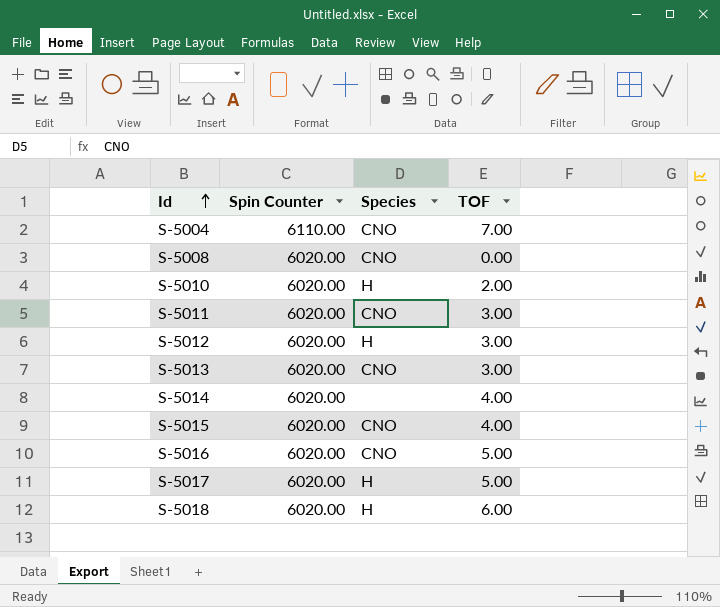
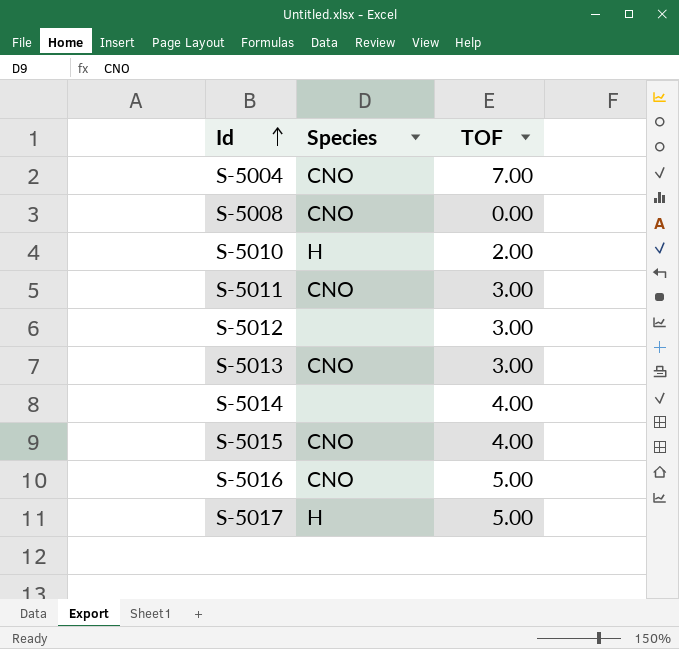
column Spin Counter | position: 2 -> none
row S-5018: 6020.00 | H | 6.00 -> none
S-5012 | Species: H -> none

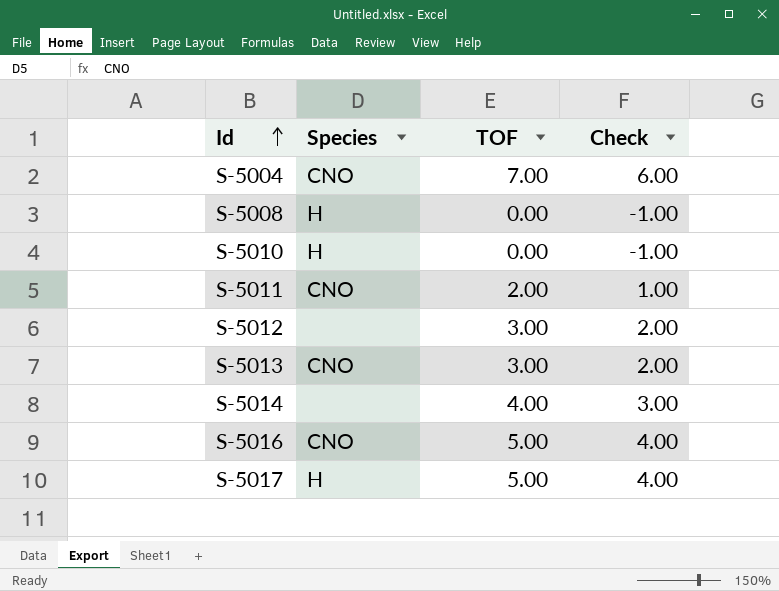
column Check | formula: none -> [TOF] - 1
row S-5015: CNO | 4.00 -> none
S-5008 | Species: CNO -> H
S-5010 | TOF: 2.00 -> 0.00
S-5011 | TOF: 3.00 -> 2.00

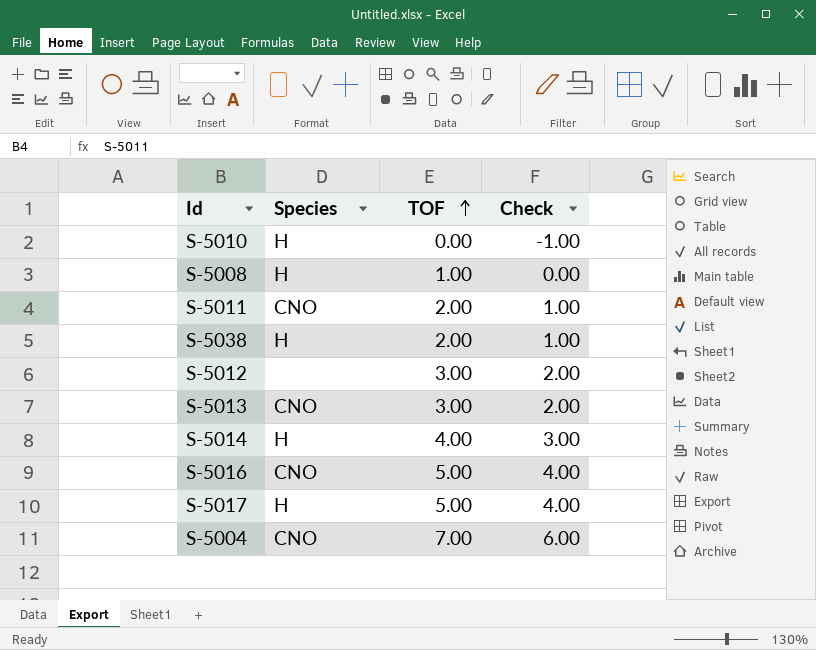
row order: Id ascending -> TOF ascending
S-5008 | TOF: 0.00 -> 1.00
S-5008 | Check: -1.00 -> 0.00
row S-5038: none -> H | 2.00 | 1.00
S-5014 | Species: none -> H

